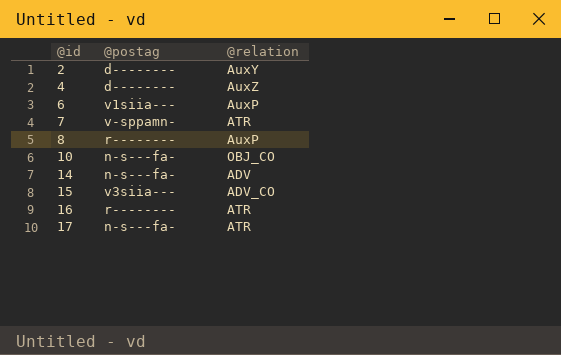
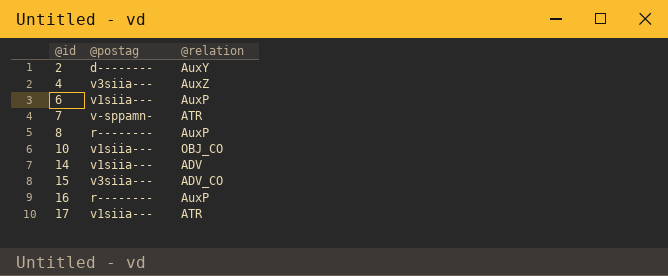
4 | @postag: d-------- -> v3siia---
10 | @postag: n-s---fa- -> v1siia---
14 | @postag: n-s---fa- -> v1siia---
16 | @relation: ATR -> AuxP
17 | @postag: n-s---fa- -> v1siia---

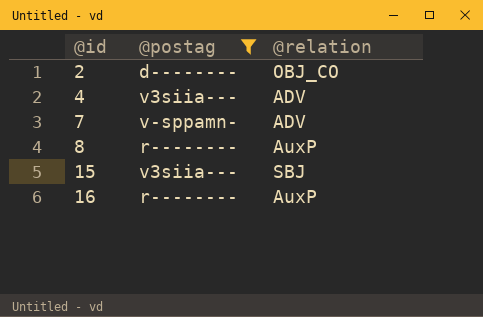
filter: none -> @postag != v1siia---
2 | @relation: AuxY -> OBJ_CO
4 | @relation: AuxZ -> ADV
7 | @relation: ATR -> ADV
15 | @relation: ADV_CO -> SBJ

